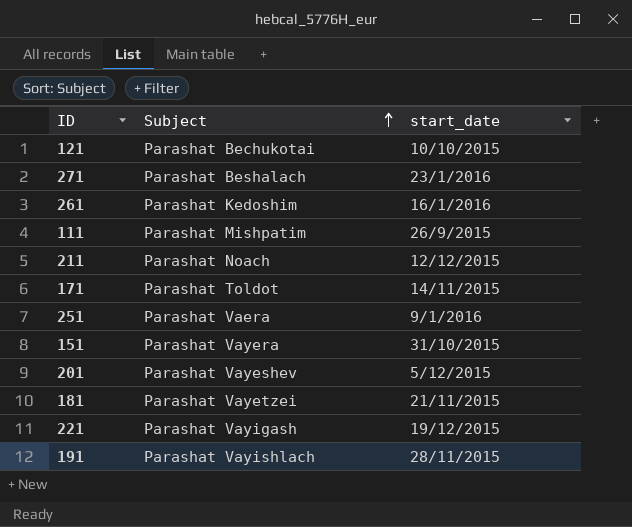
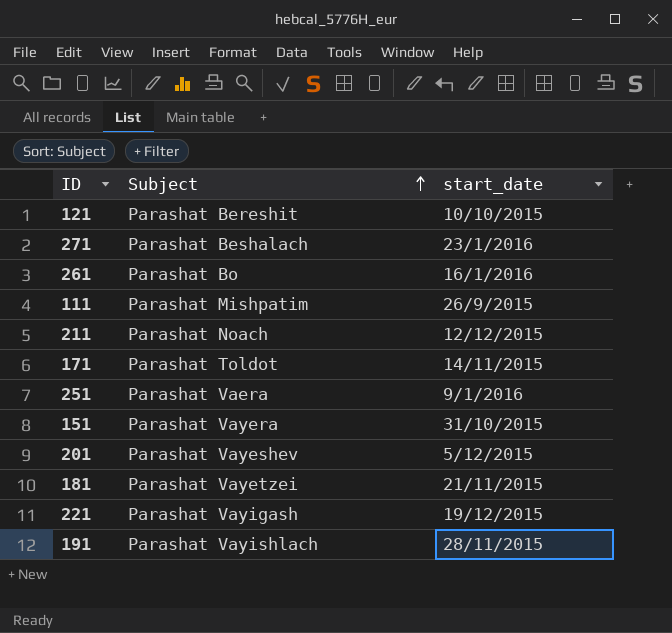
121 | Subject: Parashat Bechukotai -> Parashat Bereshit
261 | Subject: Parashat Kedoshim -> Parashat Bo

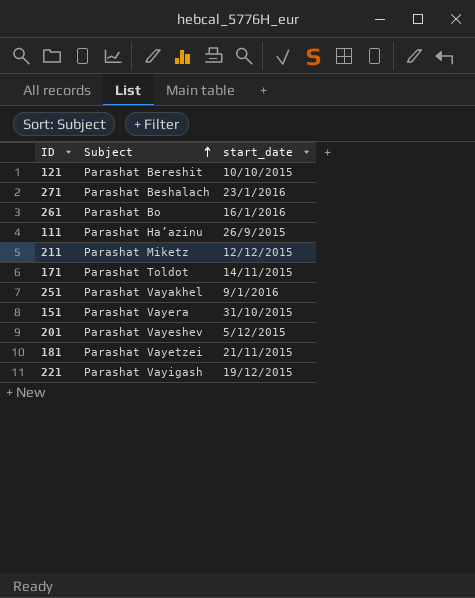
row 191: Parashat Vayishlach | 28/11/2015 -> none
111 | Subject: Parashat Mishpatim -> Parashat Ha’azinu
211 | Subject: Parashat Noach -> Parashat Miketz
251 | Subject: Parashat Vaera -> Parashat Vayakhel

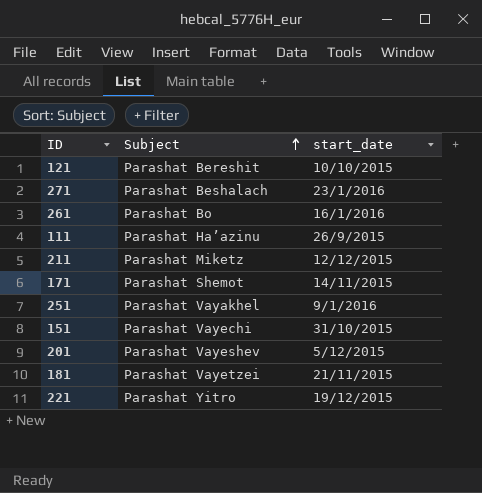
171 | Subject: Parashat Toldot -> Parashat Shemot
151 | Subject: Parashat Vayera -> Parashat Vayechi
221 | Subject: Parashat Vayigash -> Parashat Yitro

